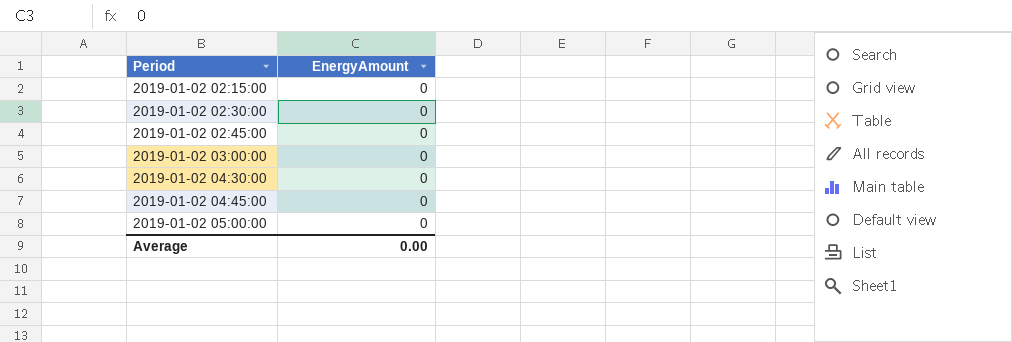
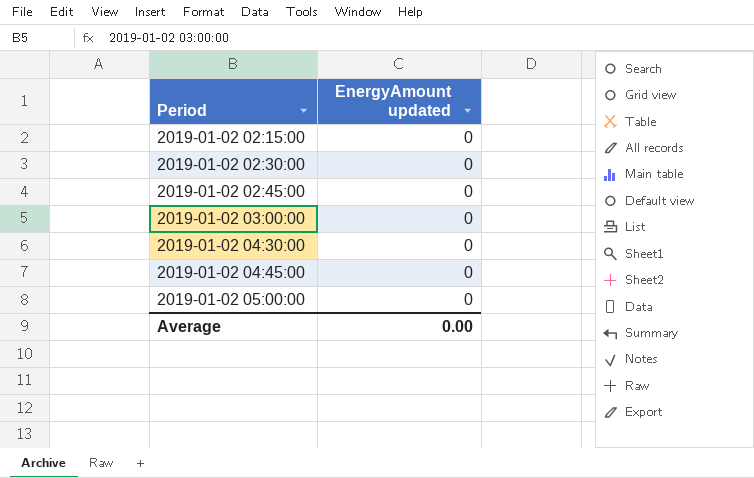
column name: EnergyAmount -> EnergyAmount updated

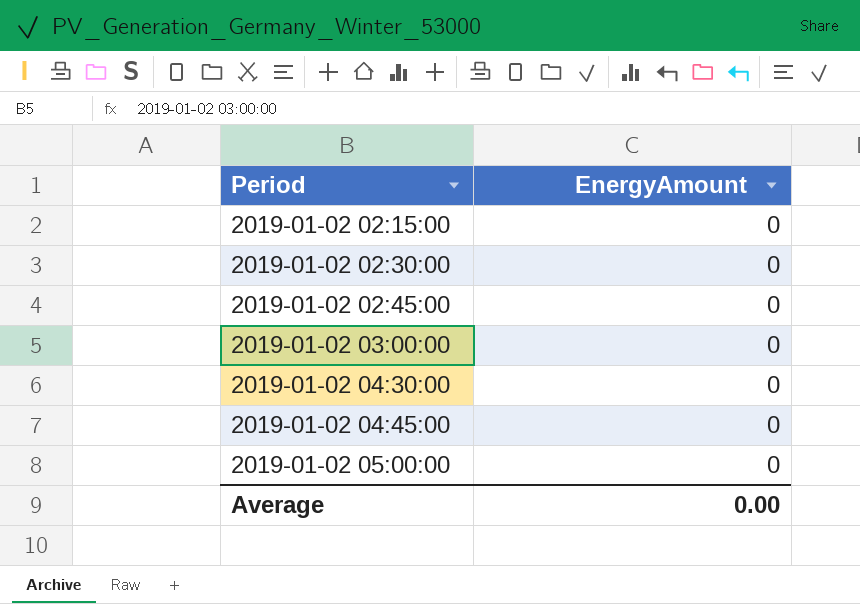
column name: EnergyAmount updated -> EnergyAmount

